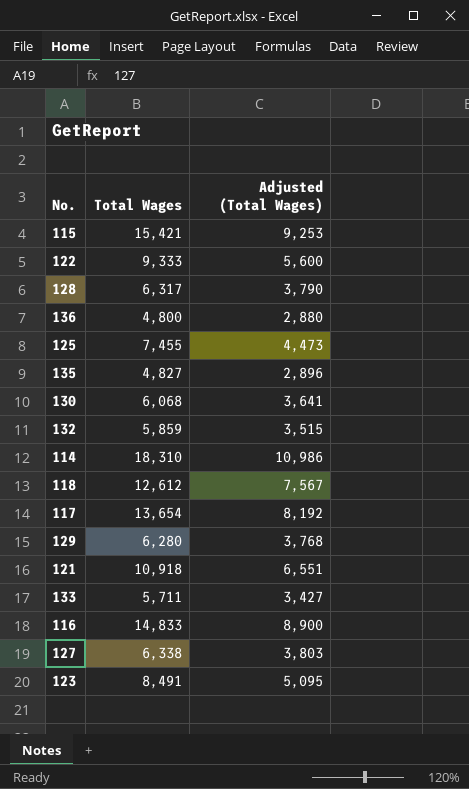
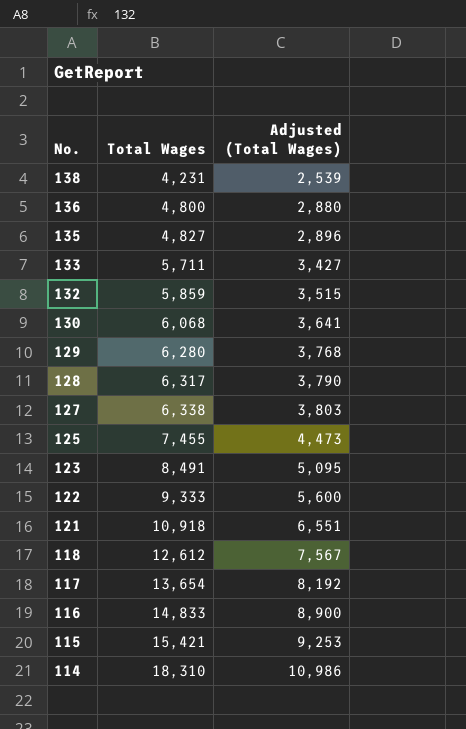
row order: none -> No. descending
row 138: none -> 4,231 | 2,539

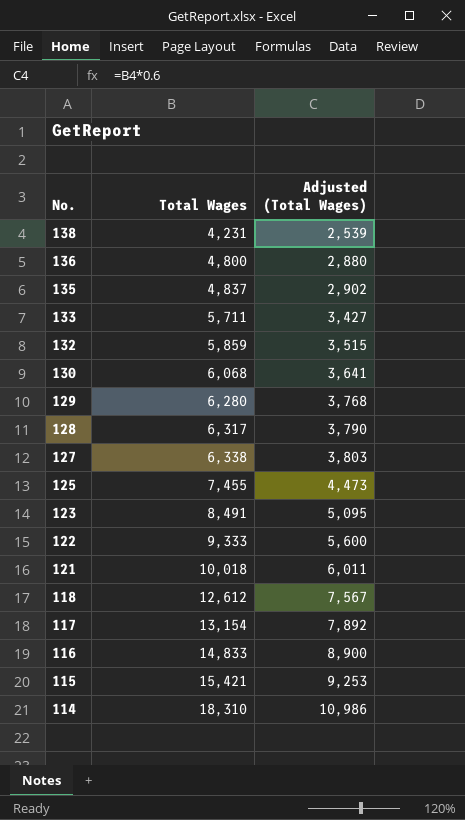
135 | Total Wages: 4,827 -> 4,837
135 | Adjusted (Total Wages): 2,896 -> 2,902
121 | Total Wages: 10,918 -> 10,018
121 | Adjusted (Total Wages): 6,551 -> 6,011
117 | Total Wages: 13,654 -> 13,154
117 | Adjusted (Total Wages): 8,192 -> 7,892

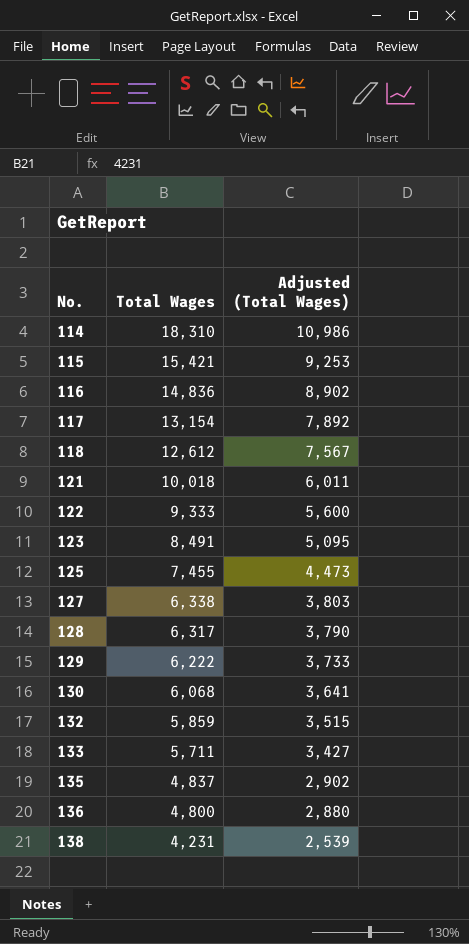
row order: No. descending -> No. ascending
116 | Total Wages: 14,833 -> 14,836
116 | Adjusted (Total Wages): 8,900 -> 8,902
129 | Total Wages: 6,280 -> 6,222
129 | Adjusted (Total Wages): 3,768 -> 3,733

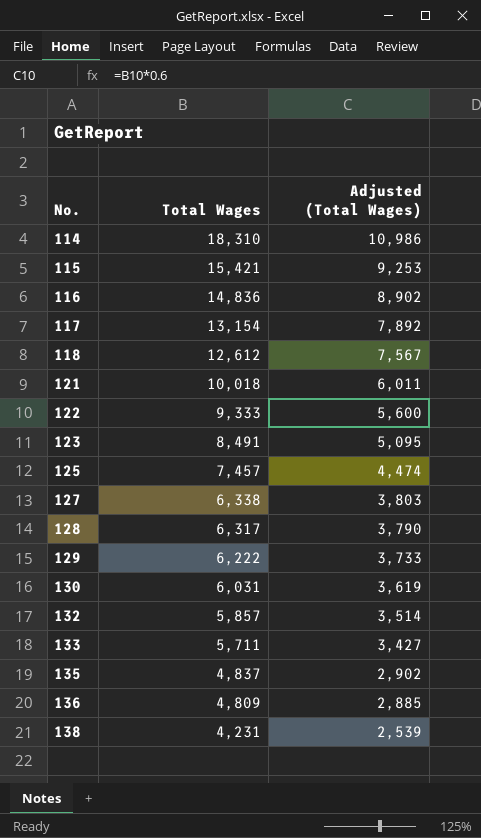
125 | Total Wages: 7,455 -> 7,457
125 | Adjusted (Total Wages): 4,473 -> 4,474
130 | Total Wages: 6,068 -> 6,031
130 | Adjusted (Total Wages): 3,641 -> 3,619
132 | Total Wages: 5,859 -> 5,857
132 | Adjusted (Total Wages): 3,515 -> 3,514
136 | Total Wages: 4,800 -> 4,809
136 | Adjusted (Total Wages): 2,880 -> 2,885

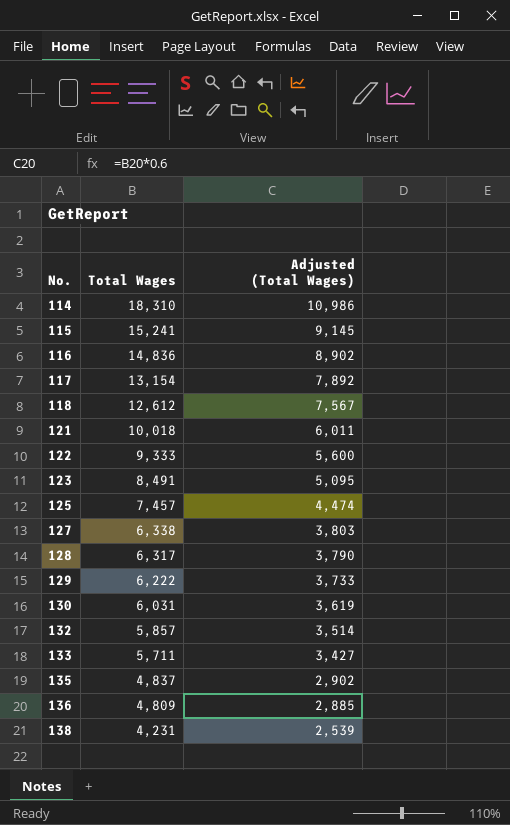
115 | Total Wages: 15,421 -> 15,241
115 | Adjusted (Total Wages): 9,253 -> 9,145

